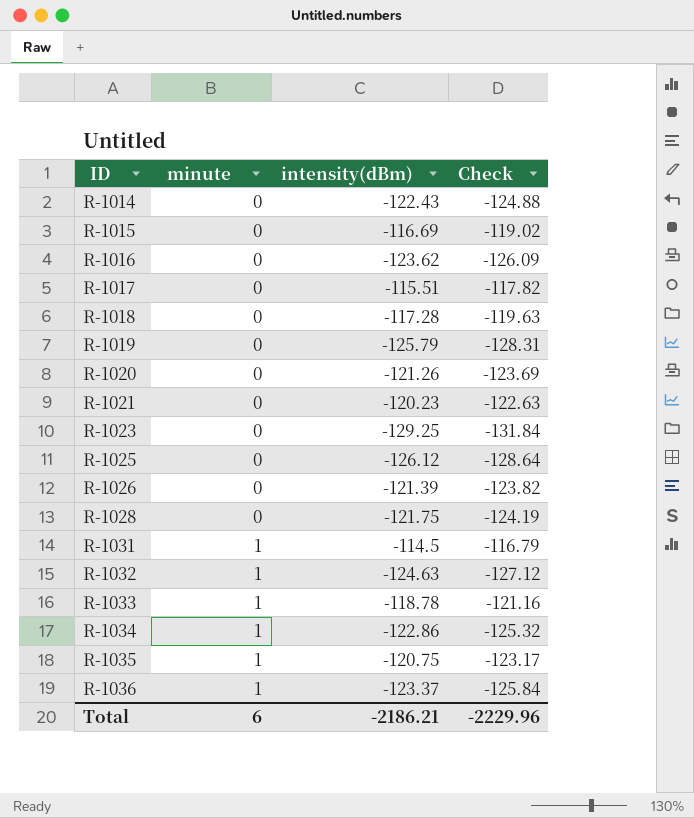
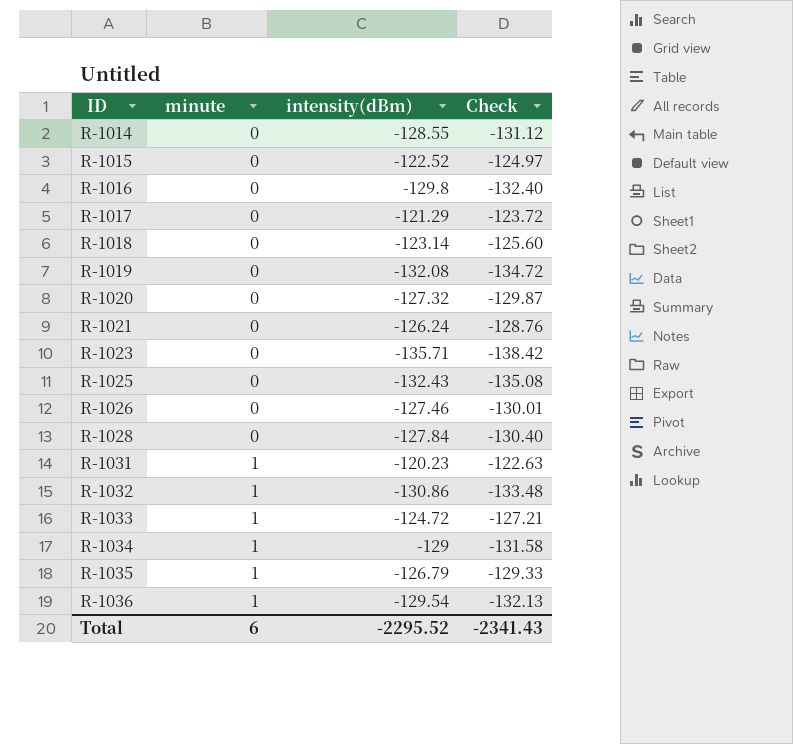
R-1014 | intensity(dBm): -122.43 -> -128.55
R-1014 | Check: -124.88 -> -131.12
R-1015 | intensity(dBm): -116.69 -> -122.52
R-1015 | Check: -119.02 -> -124.97
R-1016 | intensity(dBm): -123.62 -> -129.8
R-1016 | Check: -126.09 -> -132.40
R-1017 | intensity(dBm): -115.51 -> -121.29
R-1017 | Check: -117.82 -> -123.72
R-1018 | intensity(dBm): -117.28 -> -123.14
R-1018 | Check: -119.63 -> -125.60
R-1019 | intensity(dBm): -125.79 -> -132.08
R-1019 | Check: -128.31 -> -134.72
R-1020 | intensity(dBm): -121.26 -> -127.32
R-1020 | Check: -123.69 -> -129.87
R-1021 | intensity(dBm): -120.23 -> -126.24
R-1021 | Check: -122.63 -> -128.76
R-1023 | intensity(dBm): -129.25 -> -135.71
R-1023 | Check: -131.84 -> -138.42
R-1025 | intensity(dBm): -126.12 -> -132.43
R-1025 | Check: -128.64 -> -135.08
R-1026 | intensity(dBm): -121.39 -> -127.46
R-1026 | Check: -123.82 -> -130.01
R-1028 | intensity(dBm): -121.75 -> -127.84
R-1028 | Check: -124.19 -> -130.40
R-1031 | intensity(dBm): -114.5 -> -120.23
R-1031 | Check: -116.79 -> -122.63
R-1032 | intensity(dBm): -124.63 -> -130.86
R-1032 | Check: -127.12 -> -133.48
R-1033 | intensity(dBm): -118.78 -> -124.72
R-1033 | Check: -121.16 -> -127.21
R-1034 | intensity(dBm): -122.86 -> -129
R-1034 | Check: -125.32 -> -131.58
R-1035 | intensity(dBm): -120.75 -> -126.79
R-1035 | Check: -123.17 -> -129.33
R-1036 | intensity(dBm): -123.37 -> -129.54
R-1036 | Check: -125.84 -> -132.13
Total | intensity(dBm): -2186.21 -> -2295.52
Total | Check: -2229.96 -> -2341.43

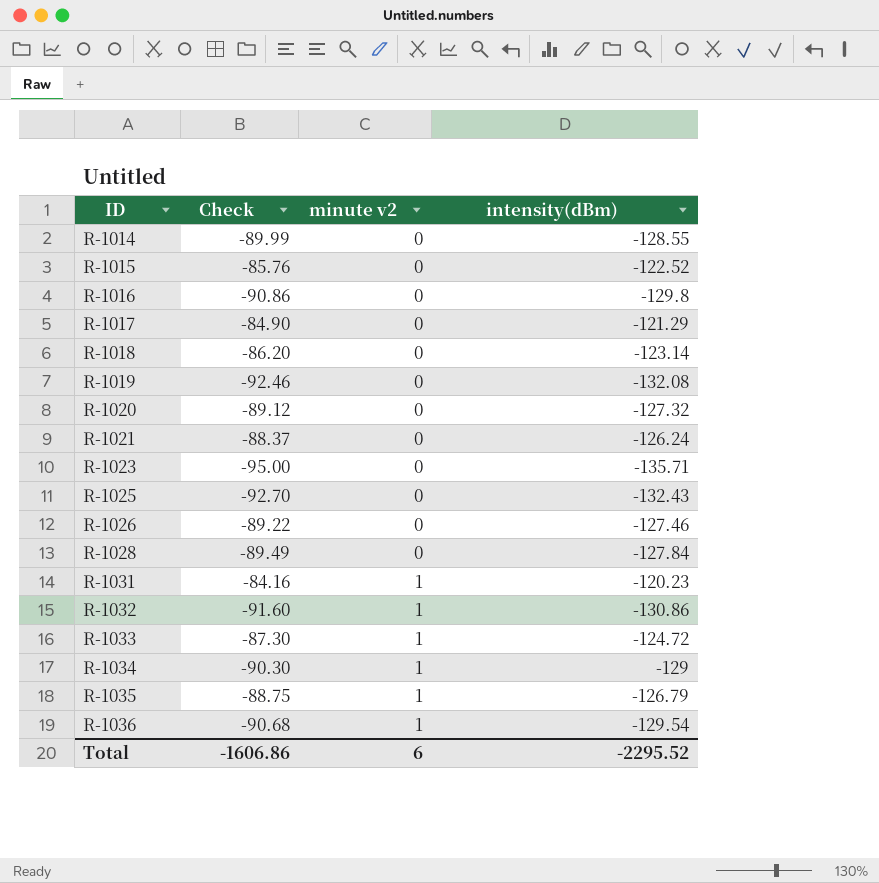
column Check | formula: [intensity(dBm)] * 1.02 -> [intensity(dBm)] * 0.7
column Check | position: 4 -> 2
column name: minute -> minute v2
Total | Check: -2341.43 -> -1606.86

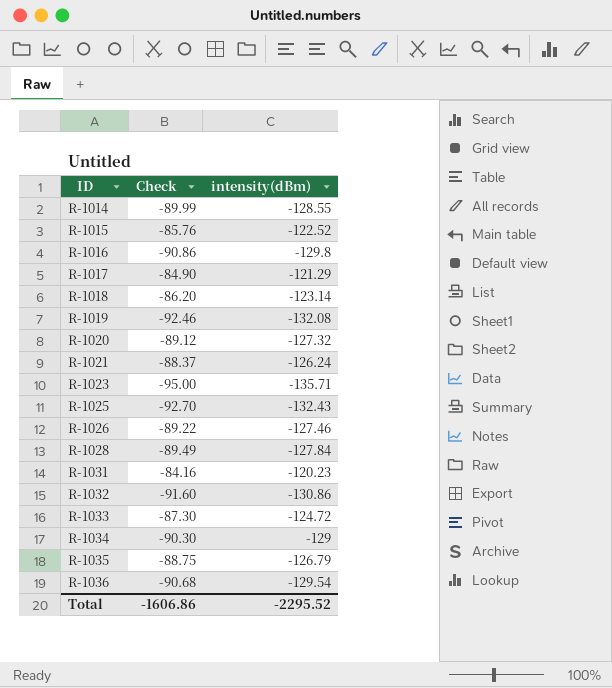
column minute v2 | position: 3 -> none

